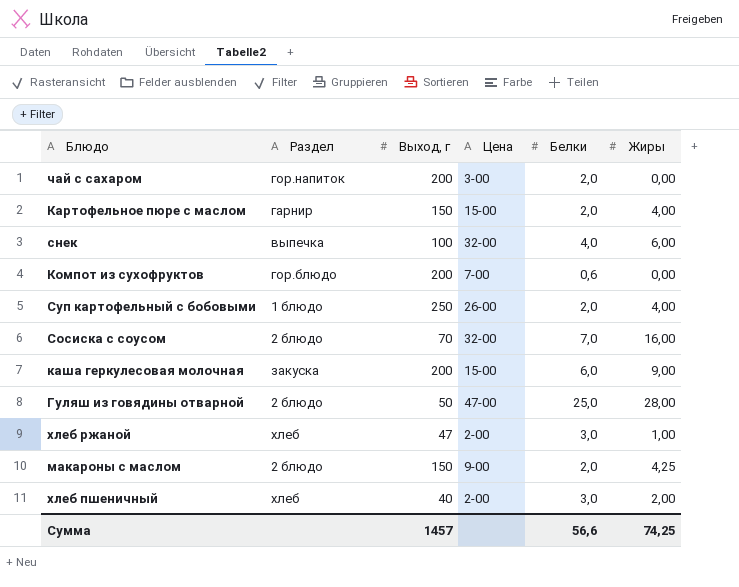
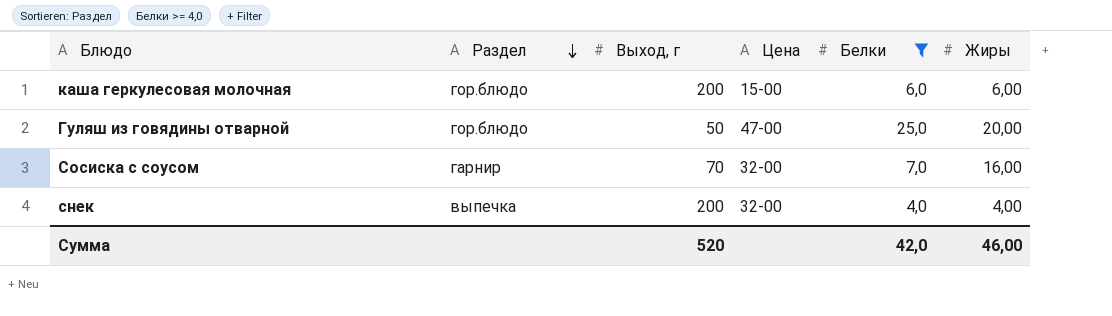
filter: none -> Белки >= 4,0
row order: none -> Раздел descending
каша геркулесовая молочная | Раздел: закуска -> гор.блюдо
каша геркулесовая молочная | Жиры: 9,00 -> 6,00
Гуляш из говядины отварной | Раздел: 2 блюдо -> гор.блюдо
Гуляш из говядины отварной | Жиры: 28,00 -> 20,00
Сосиска с соусом | Раздел: 2 блюдо -> гарнир
снек | Выход, г: 100 -> 200
снек | Жиры: 6,00 -> 4,00
Сумма | Выход, г: 1457 -> 520
Сумма | Белки: 56,6 -> 42,0
Сумма | Жиры: 74,25 -> 46,00

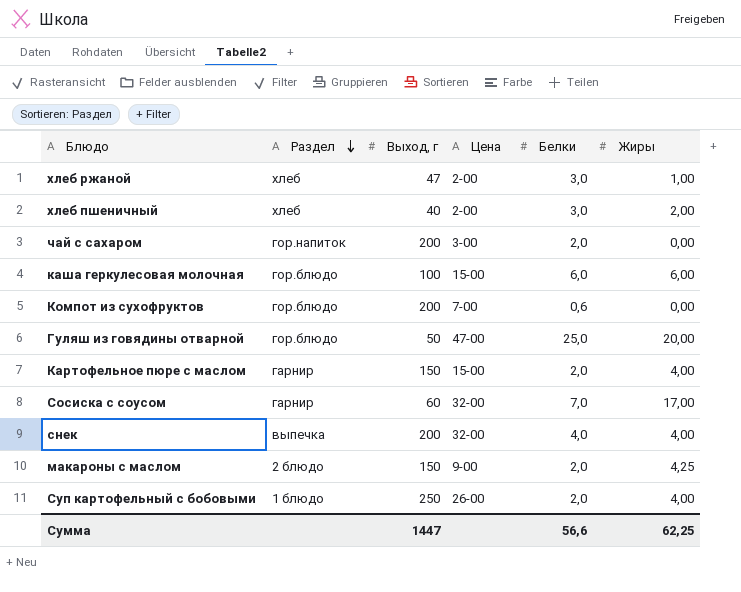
filter: Белки >= 4,0 -> none
каша геркулесовая молочная | Выход, г: 200 -> 100
Сосиска с соусом | Выход, г: 70 -> 60
Сосиска с соусом | Жиры: 16,00 -> 17,00
Сумма | Выход, г: 520 -> 1447
Сумма | Белки: 42,0 -> 56,6
Сумма | Жиры: 46,00 -> 62,25

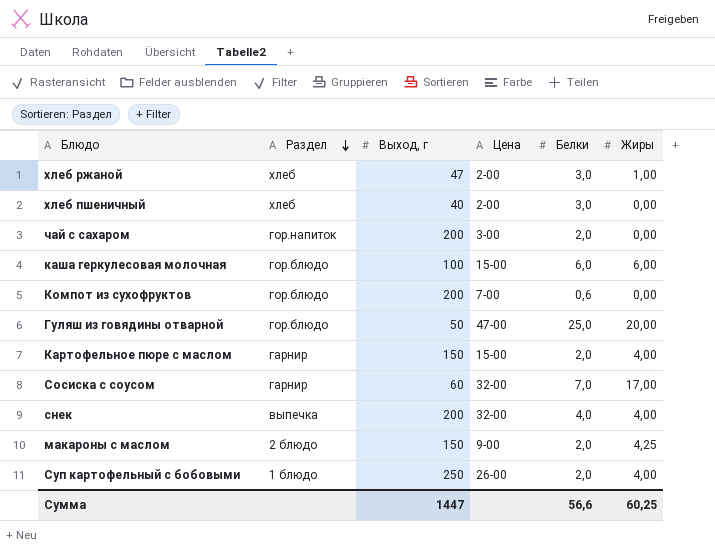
хлеб пшеничный | Жиры: 2,00 -> 0,00
Сумма | Жиры: 62,25 -> 60,25

